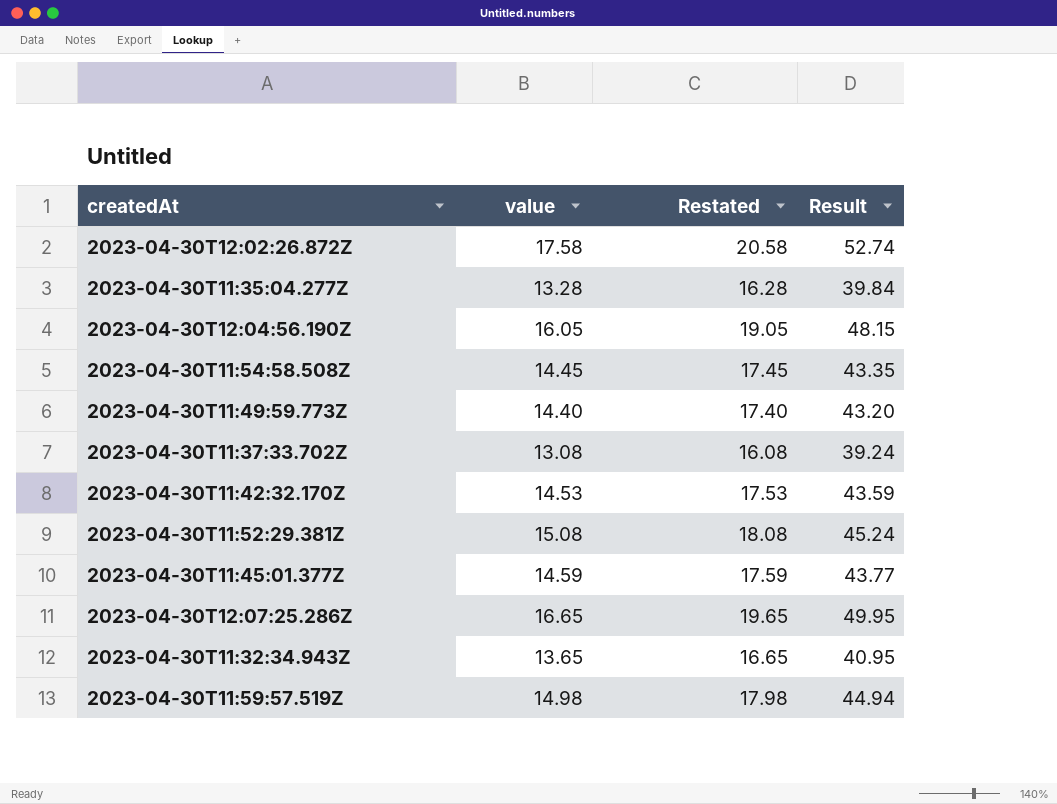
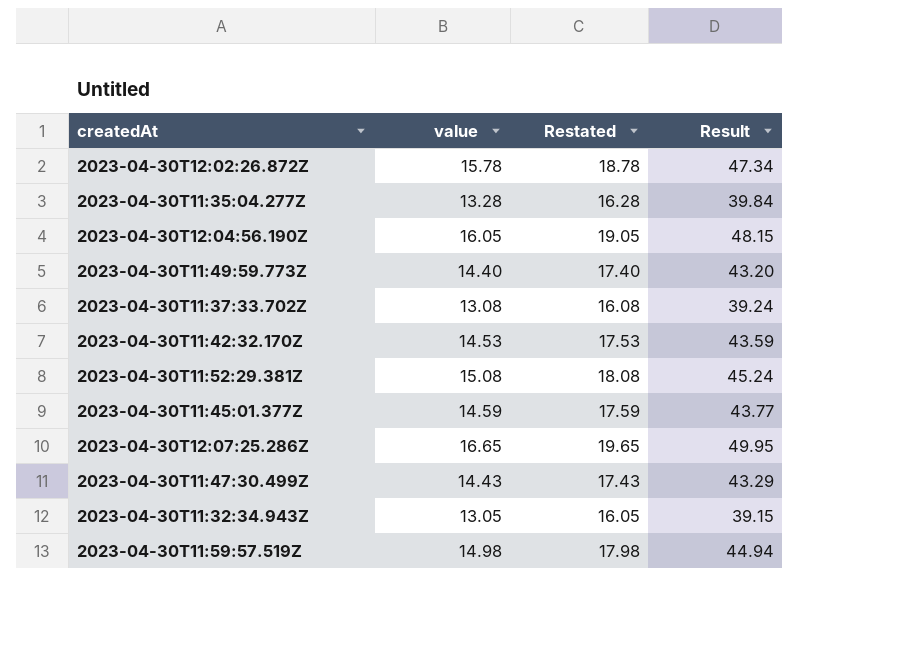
row 2023-04-30T11:54:58.508Z: 14.45 | 17.45 | 43.35 -> none
2023-04-30T12:02:26.872Z | value: 17.58 -> 15.78
2023-04-30T12:02:26.872Z | Restated: 20.58 -> 18.78
2023-04-30T12:02:26.872Z | Result: 52.74 -> 47.34
row 2023-04-30T11:47:30.499Z: none -> 14.43 | 17.43 | 43.29
2023-04-30T11:32:34.943Z | value: 13.65 -> 13.05
2023-04-30T11:32:34.943Z | Restated: 16.65 -> 16.05
2023-04-30T11:32:34.943Z | Result: 40.95 -> 39.15

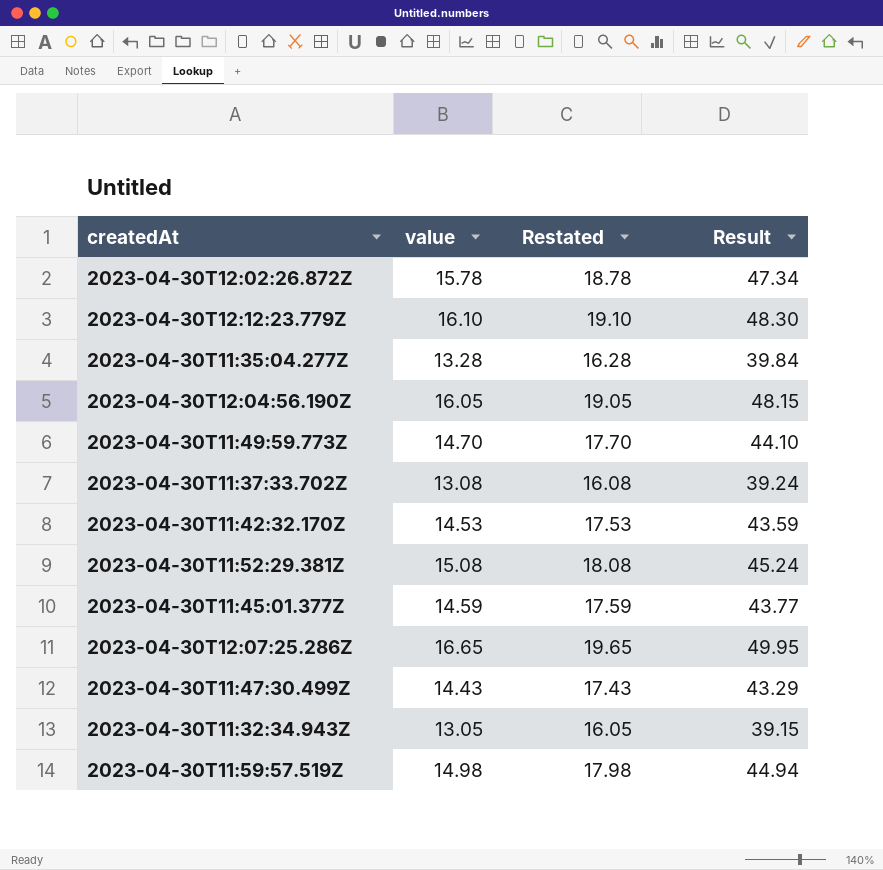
row 2023-04-30T12:12:23.779Z: none -> 16.10 | 19.10 | 48.30
2023-04-30T11:49:59.773Z | value: 14.40 -> 14.70
2023-04-30T11:49:59.773Z | Restated: 17.40 -> 17.70
2023-04-30T11:49:59.773Z | Result: 43.20 -> 44.10

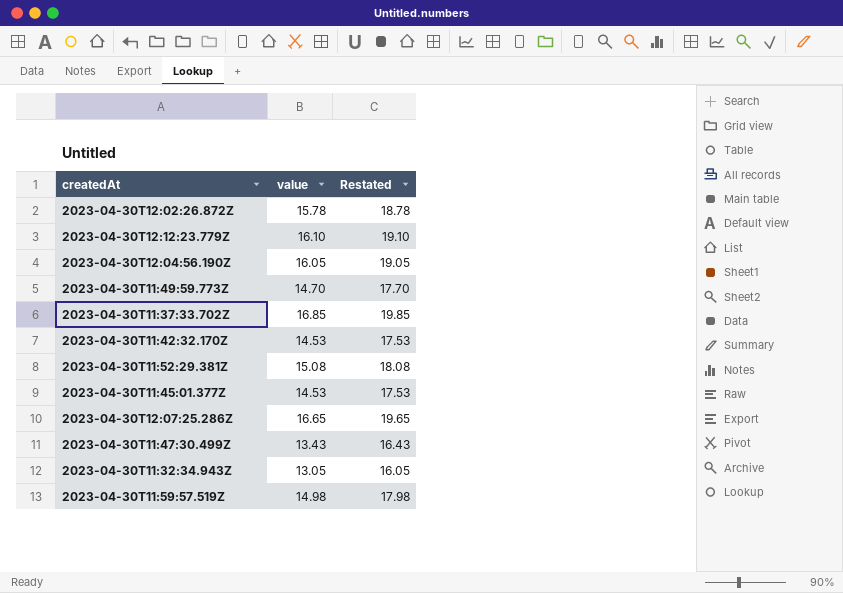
column Result | formula: [value] * 3 -> none
row 2023-04-30T11:35:04.277Z: 13.28 | 16.28 | 39.84 -> none
2023-04-30T11:37:33.702Z | value: 13.08 -> 16.85
2023-04-30T11:37:33.702Z | Restated: 16.08 -> 19.85
2023-04-30T11:45:01.377Z | value: 14.59 -> 14.53
2023-04-30T11:45:01.377Z | Restated: 17.59 -> 17.53
2023-04-30T11:47:30.499Z | value: 14.43 -> 13.43
2023-04-30T11:47:30.499Z | Restated: 17.43 -> 16.43

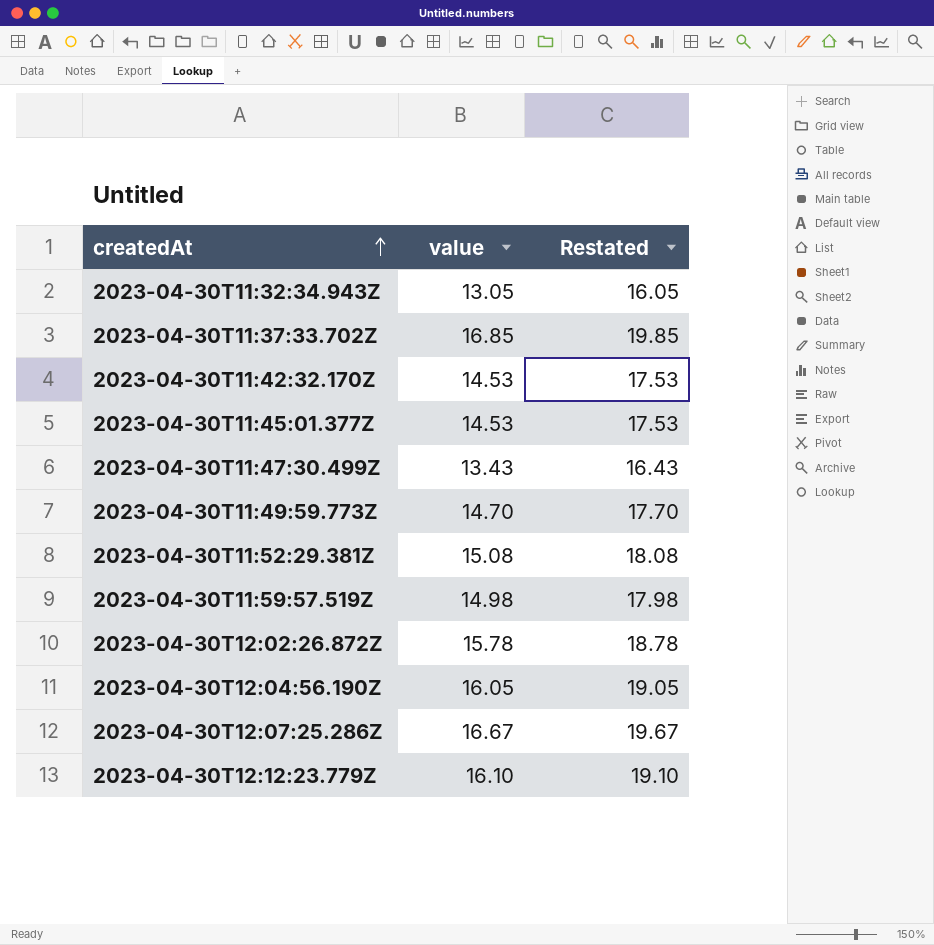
row order: none -> createdAt ascending
2023-04-30T12:07:25.286Z | value: 16.65 -> 16.67
2023-04-30T12:07:25.286Z | Restated: 19.65 -> 19.67

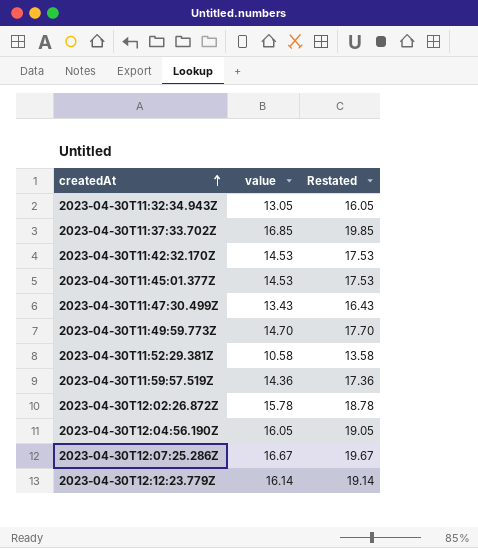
2023-04-30T11:52:29.381Z | value: 15.08 -> 10.58
2023-04-30T11:52:29.381Z | Restated: 18.08 -> 13.58
2023-04-30T11:59:57.519Z | value: 14.98 -> 14.36
2023-04-30T11:59:57.519Z | Restated: 17.98 -> 17.36
2023-04-30T12:12:23.779Z | value: 16.10 -> 16.14
2023-04-30T12:12:23.779Z | Restated: 19.10 -> 19.14

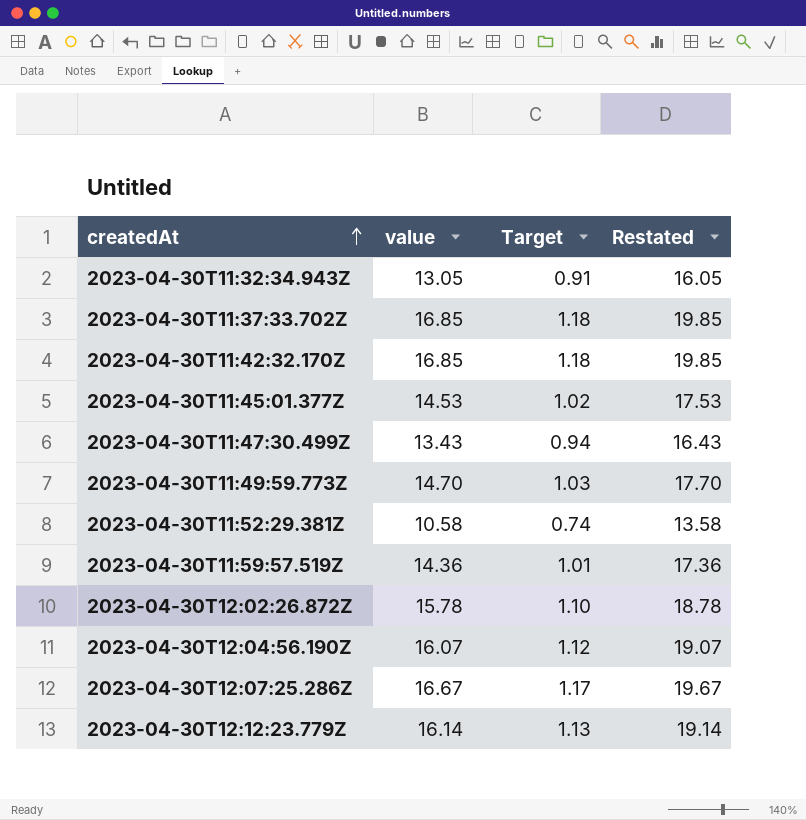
column Target | formula: none -> [value] * 0.07
2023-04-30T11:42:32.170Z | value: 14.53 -> 16.85
2023-04-30T11:42:32.170Z | Restated: 17.53 -> 19.85
2023-04-30T12:04:56.190Z | value: 16.05 -> 16.07
2023-04-30T12:04:56.190Z | Restated: 19.05 -> 19.07

